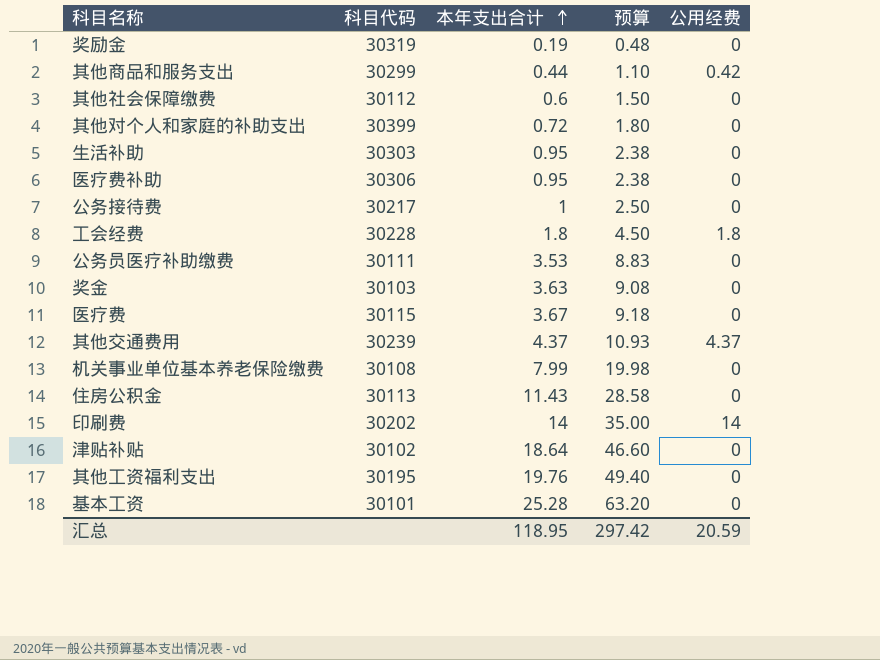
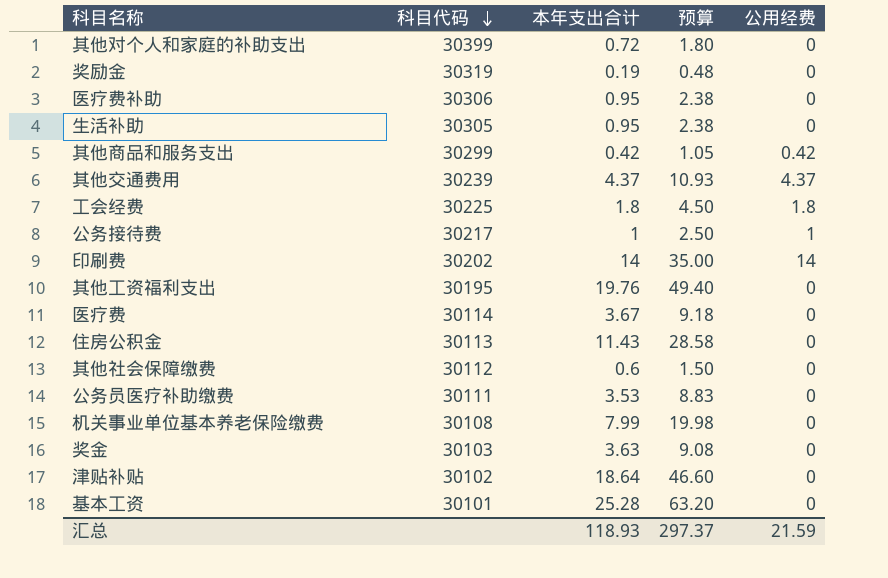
row order: 本年支出合计 ascending -> 科目代码 descending
生活补助 | 科目代码: 30303 -> 30305
其他商品和服务支出 | 本年支出合计: 0.44 -> 0.42
其他商品和服务支出 | 预算: 1.10 -> 1.05
工会经费 | 科目代码: 30228 -> 30225
公务接待费 | 公用经费: 0 -> 1
医疗费 | 科目代码: 30115 -> 30114
汇总 | 本年支出合计: 118.95 -> 118.93
汇总 | 预算: 297.42 -> 297.37
汇总 | 公用经费: 20.59 -> 21.59

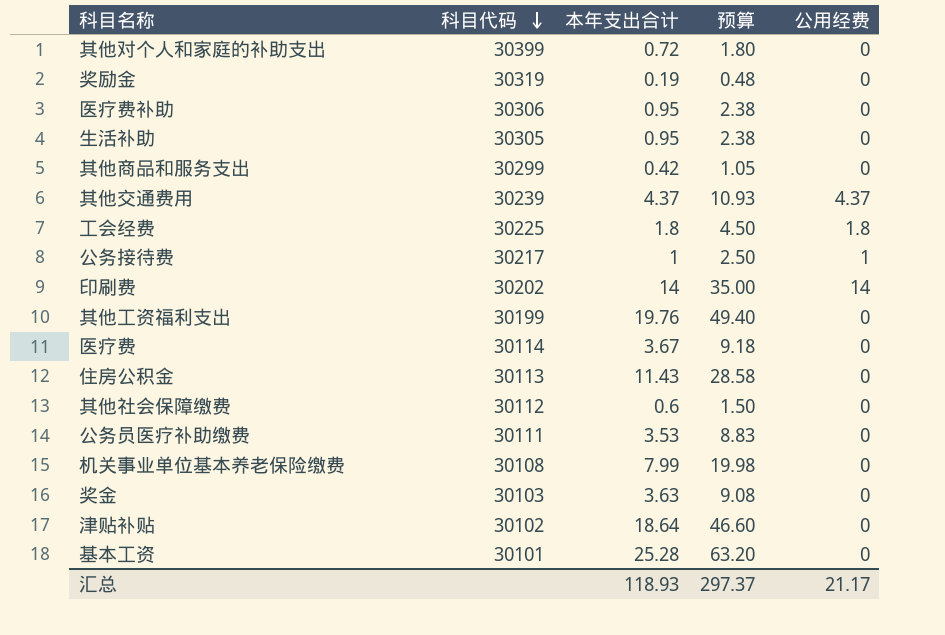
其他商品和服务支出 | 公用经费: 0.42 -> 0
其他工资福利支出 | 科目代码: 30195 -> 30199
汇总 | 公用经费: 21.59 -> 21.17

